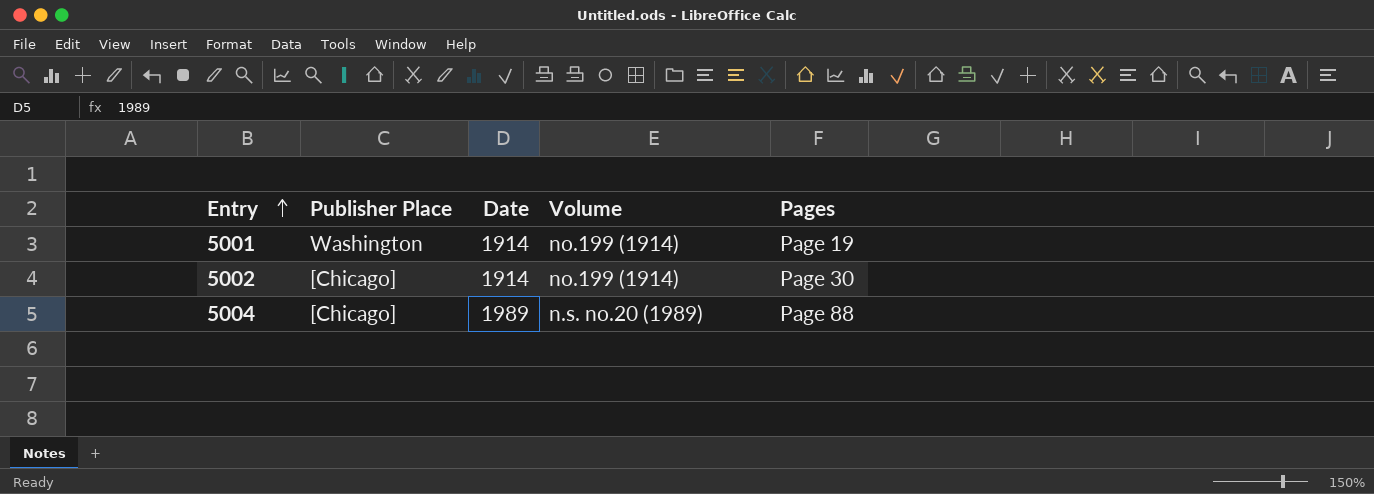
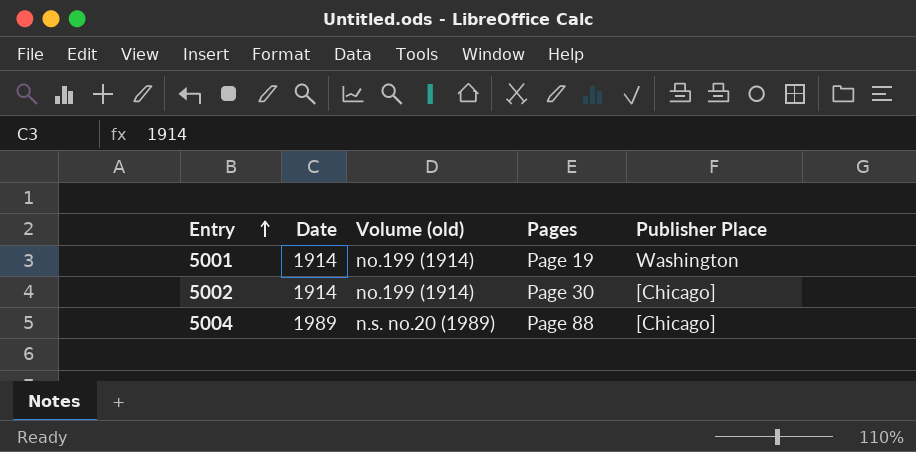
column name: Volume -> Volume (old)
column Publisher Place | position: 2 -> 5

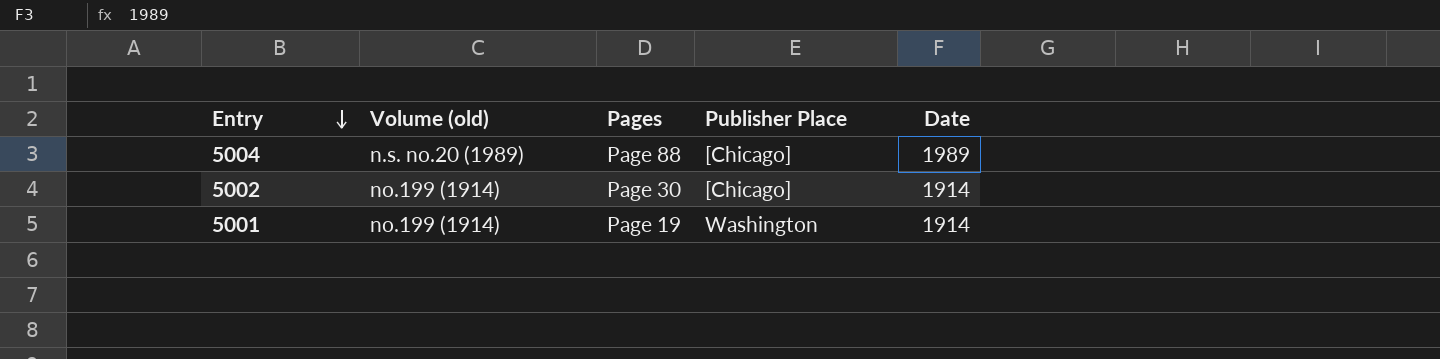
row order: Entry ascending -> Entry descending
column Date | position: 2 -> 5

